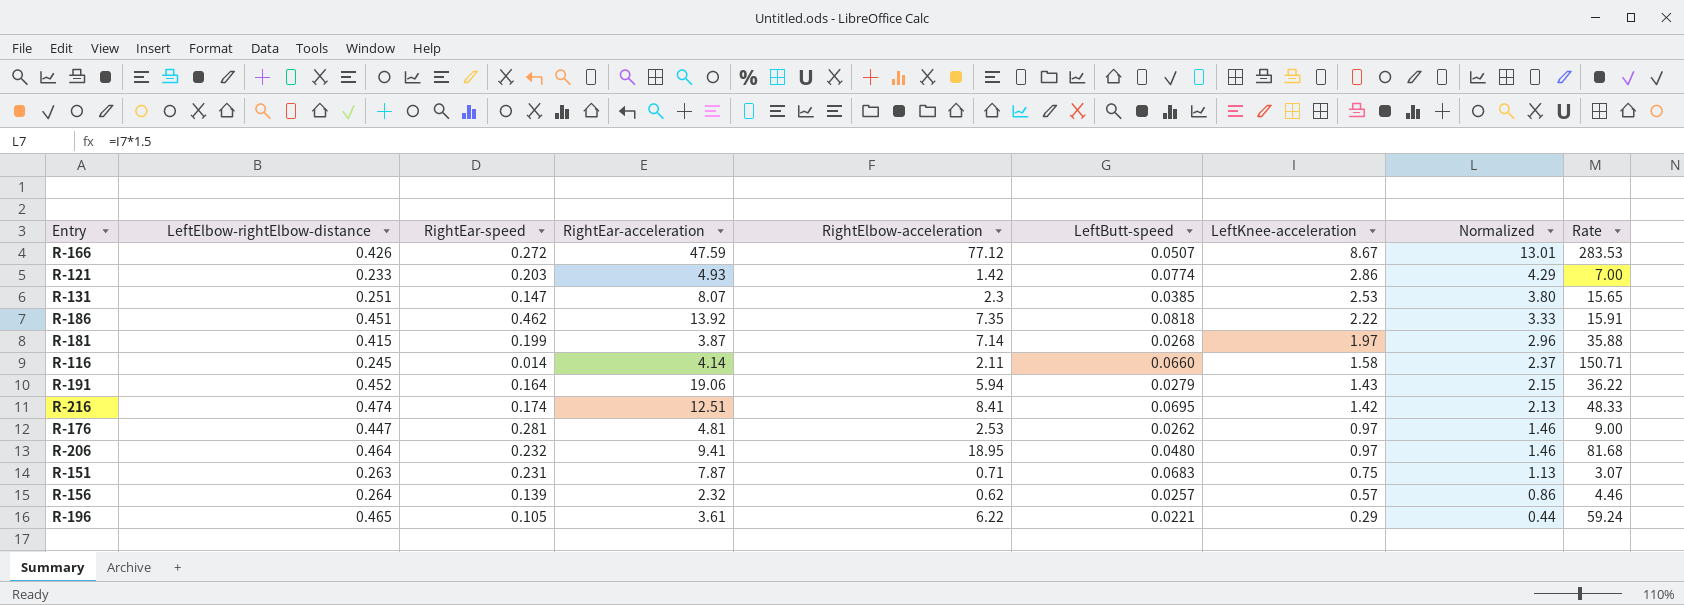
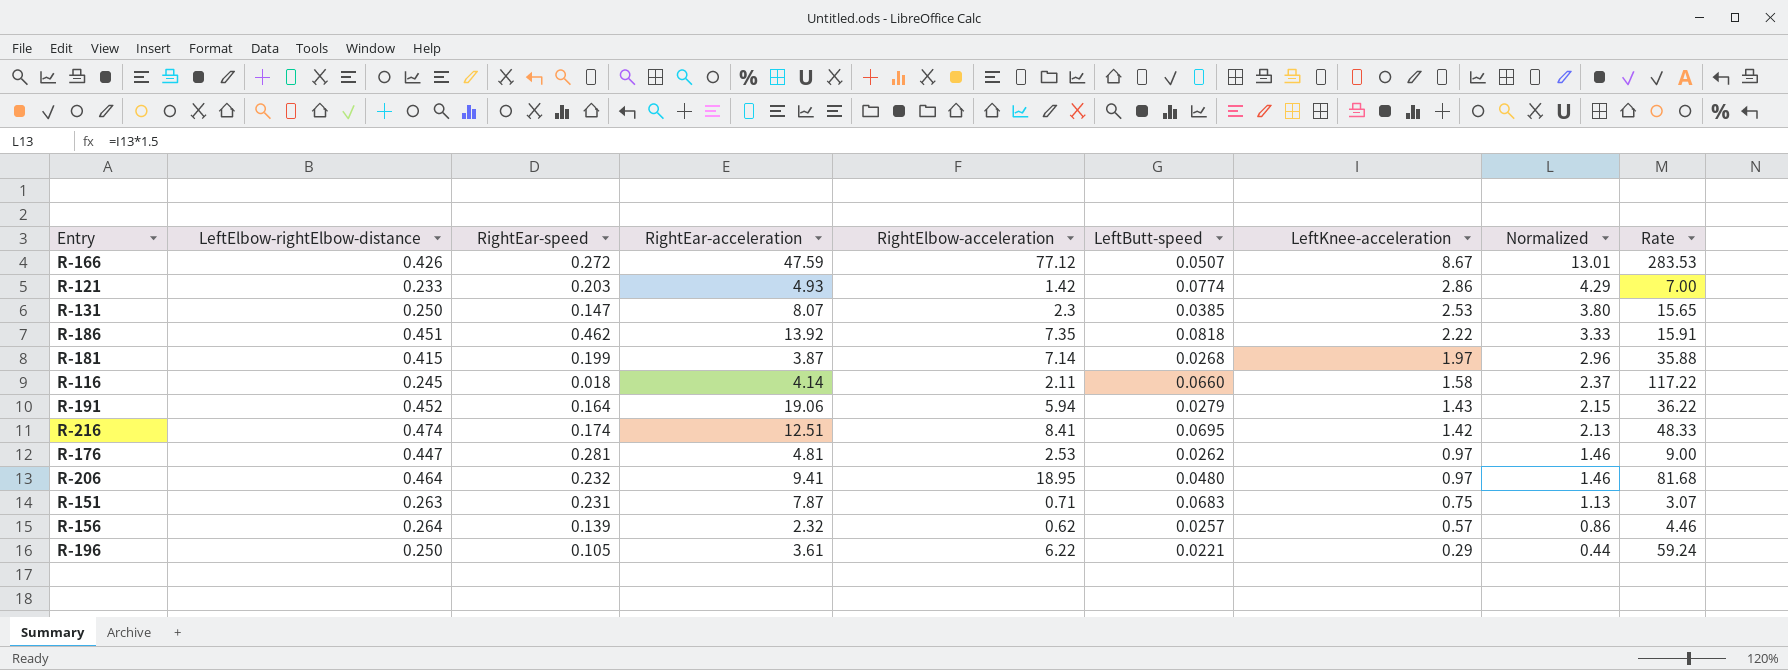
R-131 | LeftElbow-rightElbow-distance: 0.251 -> 0.250
R-116 | RightEar-speed: 0.014 -> 0.018
R-116 | Rate: 150.71 -> 117.22
R-196 | LeftElbow-rightElbow-distance: 0.465 -> 0.250

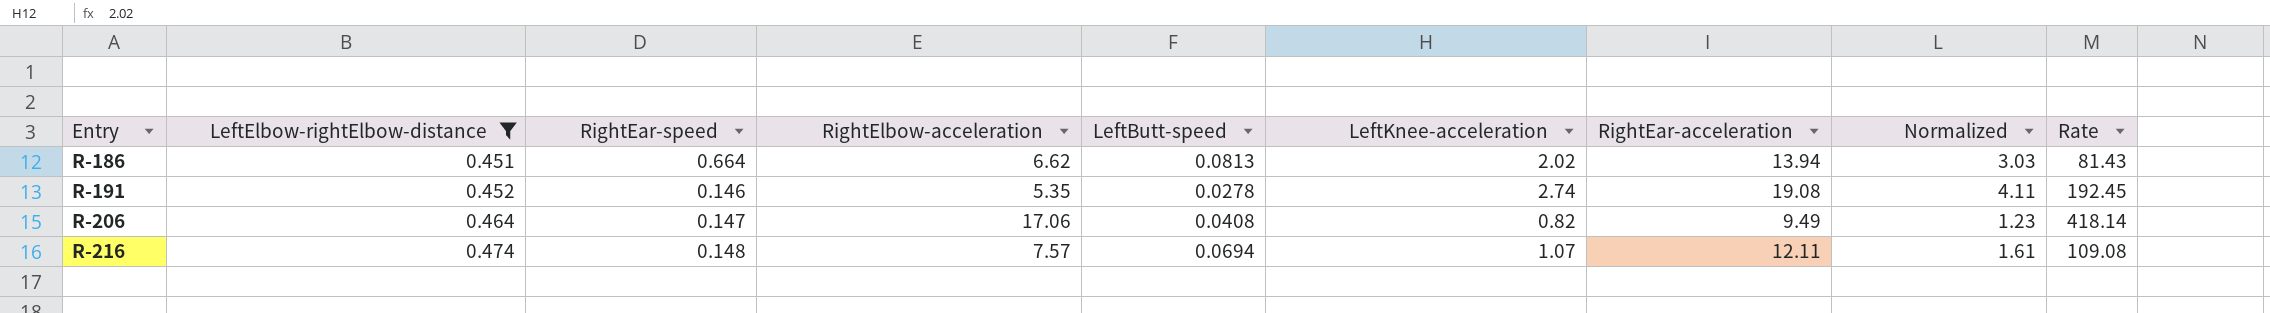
filter: none -> LeftElbow-rightElbow-distance >= 0.451
row order: LeftKnee-acceleration descending -> Entry ascending
column RightEar-acceleration | position: 4 -> 7
column Rate | formula: [RightElbow-acceleration] / [RightEar-speed] -> [RightElbow-acceleration] / [LeftButt-speed]
R-186 | RightEar-speed: 0.462 -> 0.664
R-186 | RightElbow-acceleration: 7.35 -> 6.62
R-186 | LeftButt-speed: 0.0818 -> 0.0813
R-186 | LeftKnee-acceleration: 2.22 -> 2.02
R-186 | RightEar-acceleration: 13.92 -> 13.94
R-186 | Normalized: 3.33 -> 3.03
R-191 | RightEar-speed: 0.164 -> 0.146
R-191 | RightElbow-acceleration: 5.94 -> 5.35
R-191 | LeftButt-speed: 0.0279 -> 0.0278
R-191 | LeftKnee-acceleration: 1.43 -> 2.74
R-191 | RightEar-acceleration: 19.06 -> 19.08
R-191 | Normalized: 2.15 -> 4.11
R-206 | RightEar-speed: 0.232 -> 0.147
R-206 | RightElbow-acceleration: 18.95 -> 17.06
R-206 | LeftButt-speed: 0.0480 -> 0.0408
R-206 | LeftKnee-acceleration: 0.97 -> 0.82
R-206 | RightEar-acceleration: 9.41 -> 9.49
R-206 | Normalized: 1.46 -> 1.23
R-216 | RightEar-speed: 0.174 -> 0.148
R-216 | RightElbow-acceleration: 8.41 -> 7.57
R-216 | LeftButt-speed: 0.0695 -> 0.0694
R-216 | LeftKnee-acceleration: 1.42 -> 1.07
R-216 | RightEar-acceleration: 12.51 -> 12.11
R-216 | Normalized: 2.13 -> 1.61

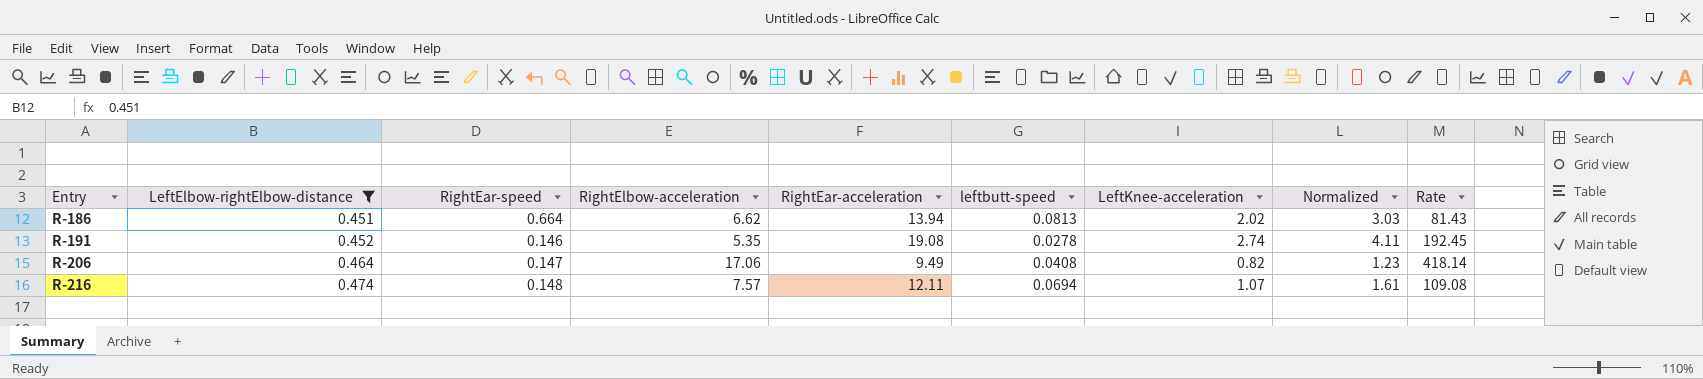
column RightEar-acceleration | position: 7 -> 5
column name: LeftButt-speed -> leftbutt-speed

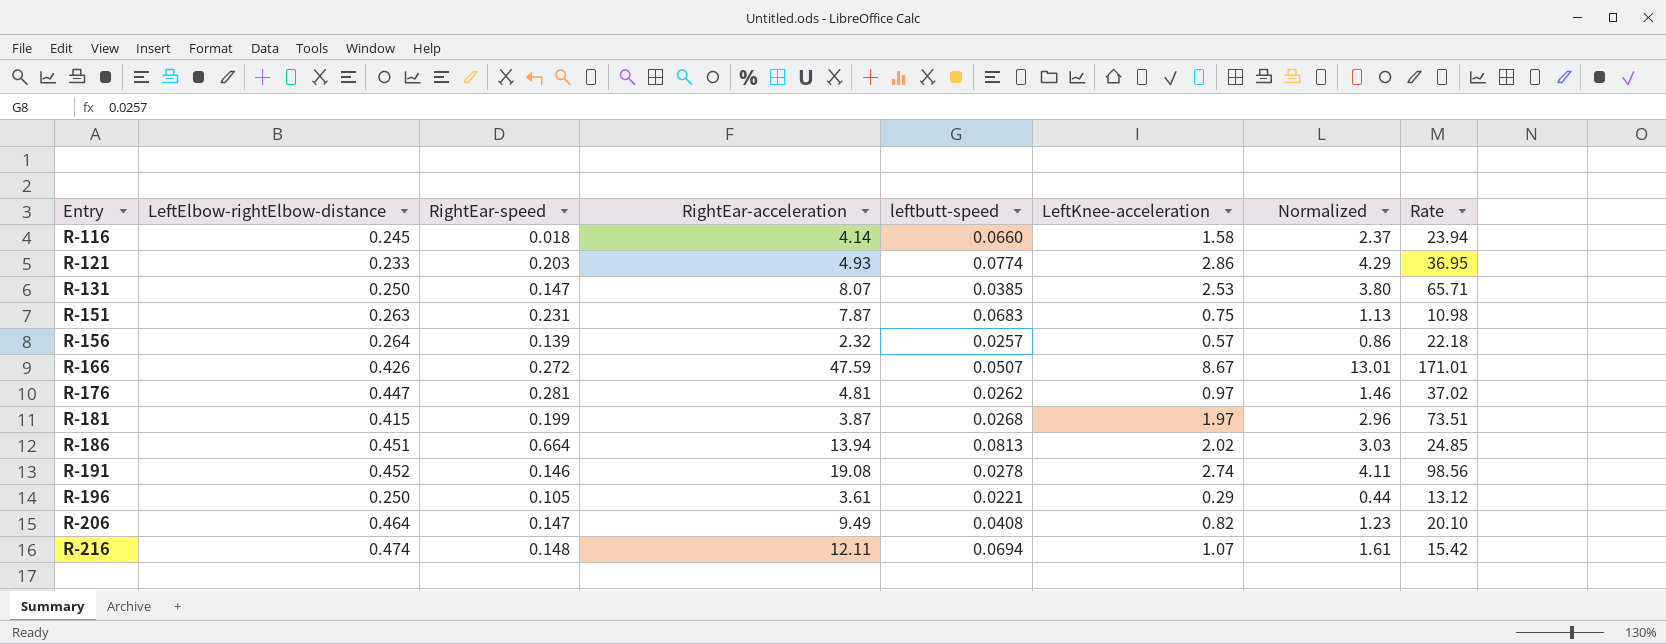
filter: LeftElbow-rightElbow-distance >= 0.451 -> none
column RightElbow-acceleration | position: 4 -> none
column Rate | formula: [RightElbow-acceleration] / [leftbutt-speed] -> [LeftKnee-acceleration] / [leftbutt-speed]

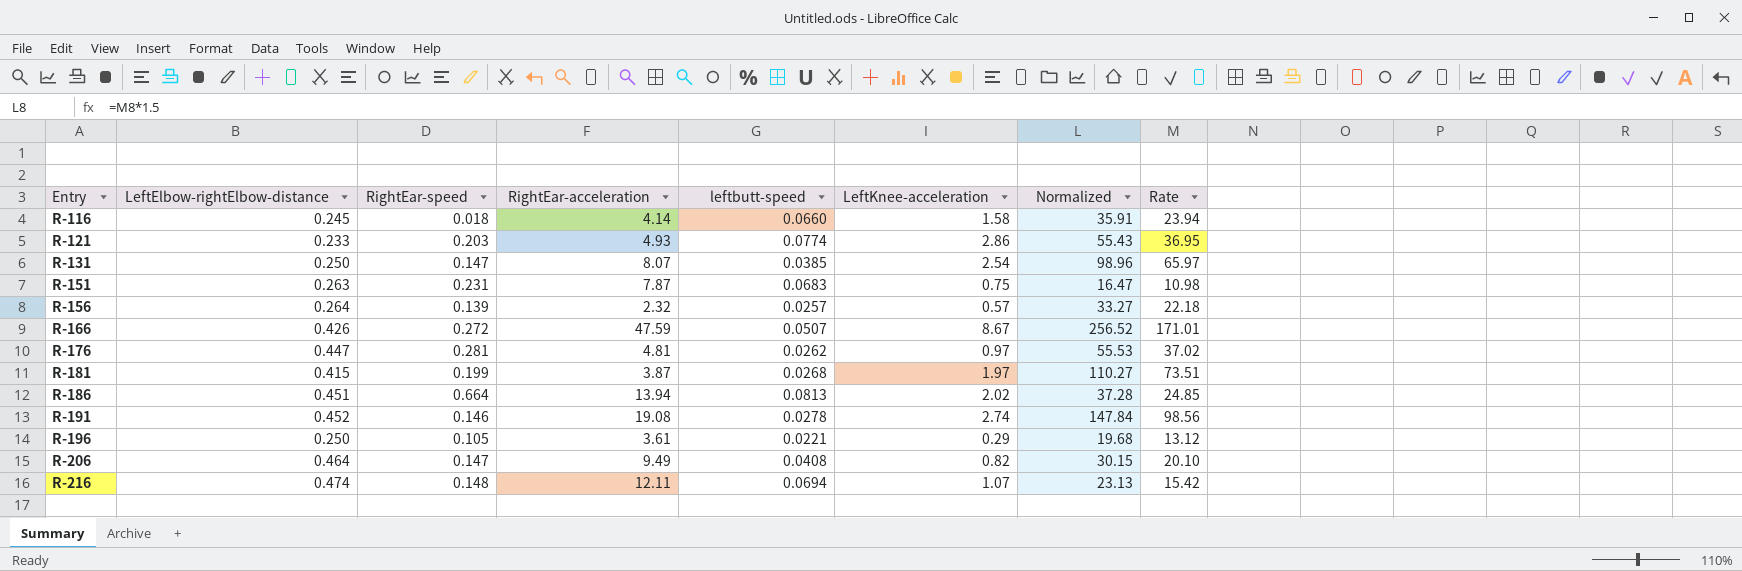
column Normalized | formula: [LeftKnee-acceleration] * 1.5 -> [Rate] * 1.5
R-131 | LeftKnee-acceleration: 2.53 -> 2.54
R-131 | Rate: 65.71 -> 65.97

